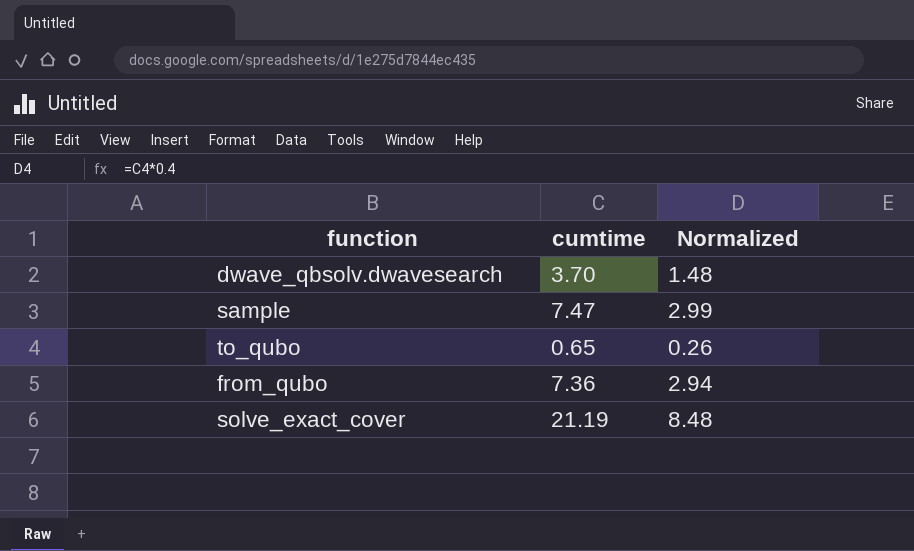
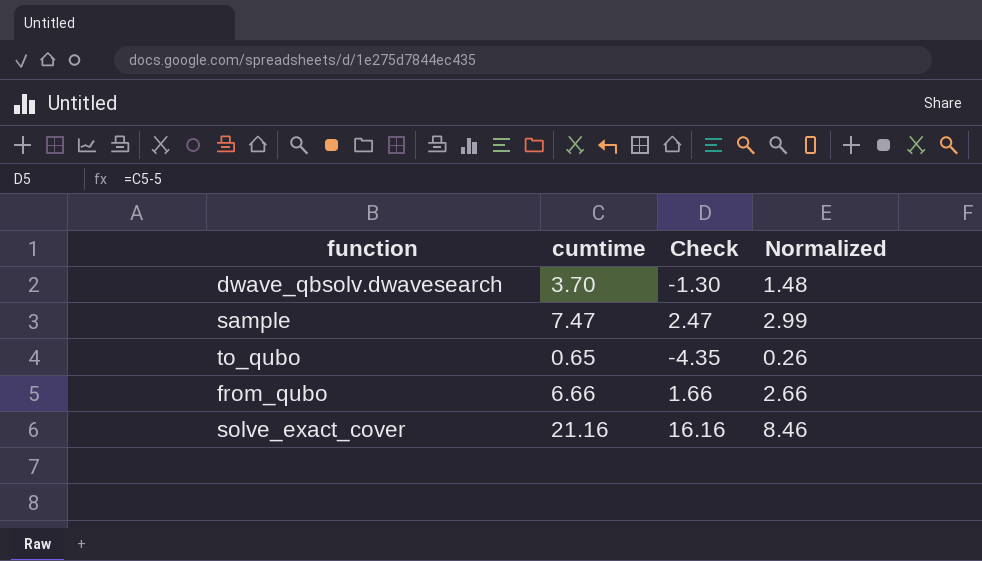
column Check | formula: none -> [cumtime] - 5
from_qubo | cumtime: 7.36 -> 6.66
from_qubo | Normalized: 2.94 -> 2.66
solve_exact_cover | cumtime: 21.19 -> 21.16
solve_exact_cover | Normalized: 8.48 -> 8.46

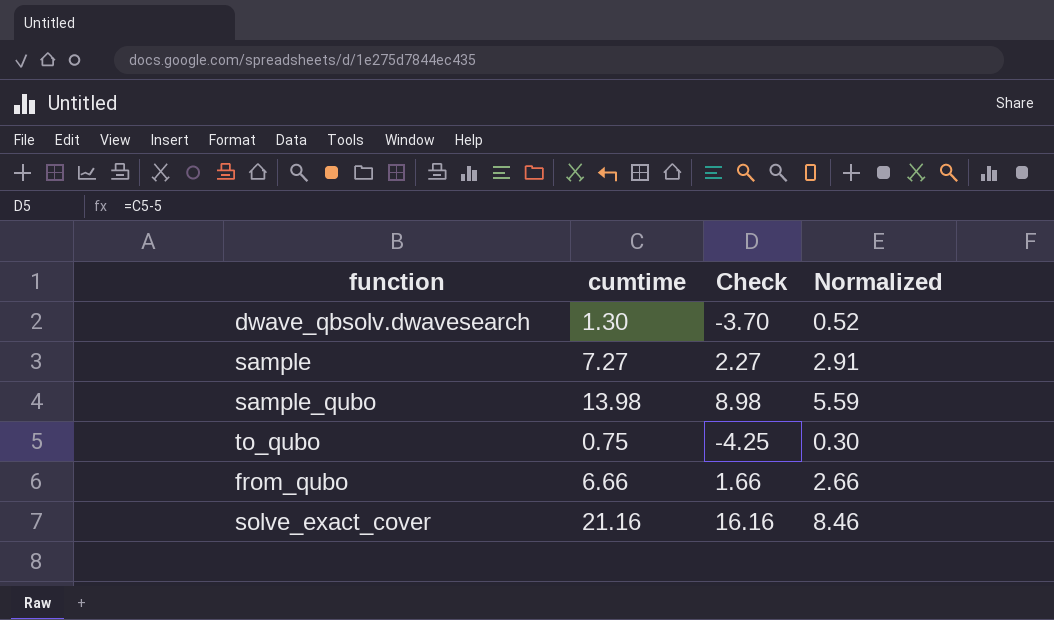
dwave_qbsolv.dwavesearch | cumtime: 3.70 -> 1.30
dwave_qbsolv.dwavesearch | Check: -1.30 -> -3.70
dwave_qbsolv.dwavesearch | Normalized: 1.48 -> 0.52
sample | cumtime: 7.47 -> 7.27
sample | Check: 2.47 -> 2.27
sample | Normalized: 2.99 -> 2.91
row sample_qubo: none -> 13.98 | 8.98 | 5.59
to_qubo | cumtime: 0.65 -> 0.75
to_qubo | Check: -4.35 -> -4.25
to_qubo | Normalized: 0.26 -> 0.30

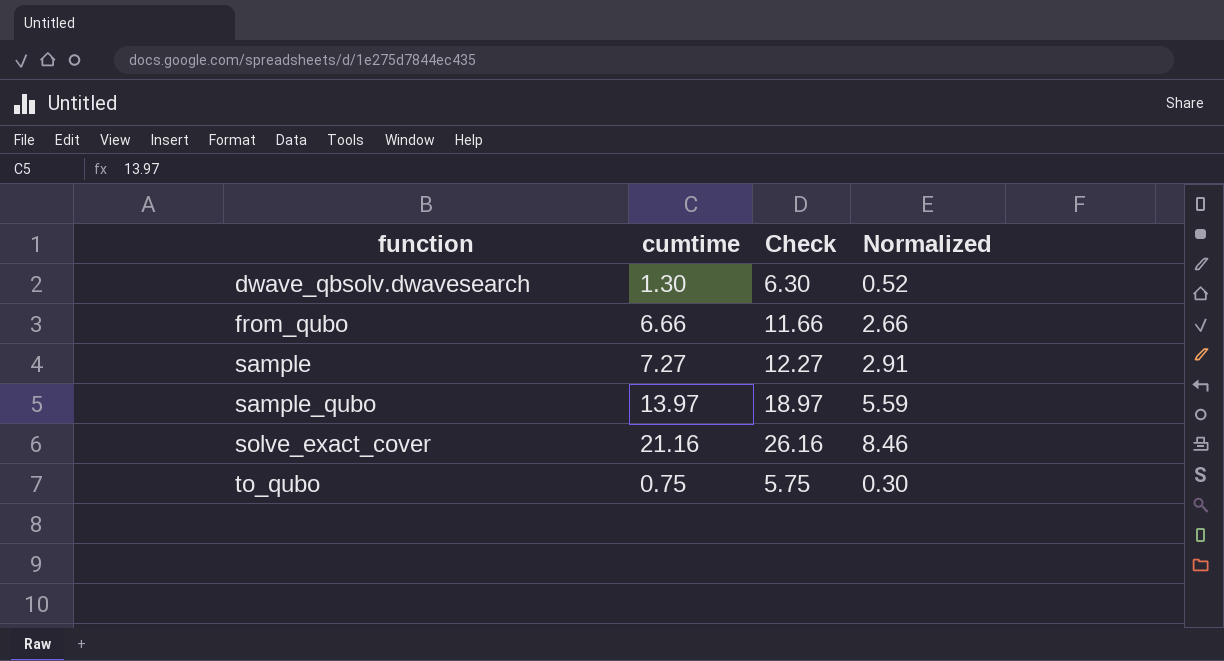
row order: none -> function ascending
column Check | formula: [cumtime] - 5 -> [cumtime] + 5
sample_qubo | cumtime: 13.98 -> 13.97

